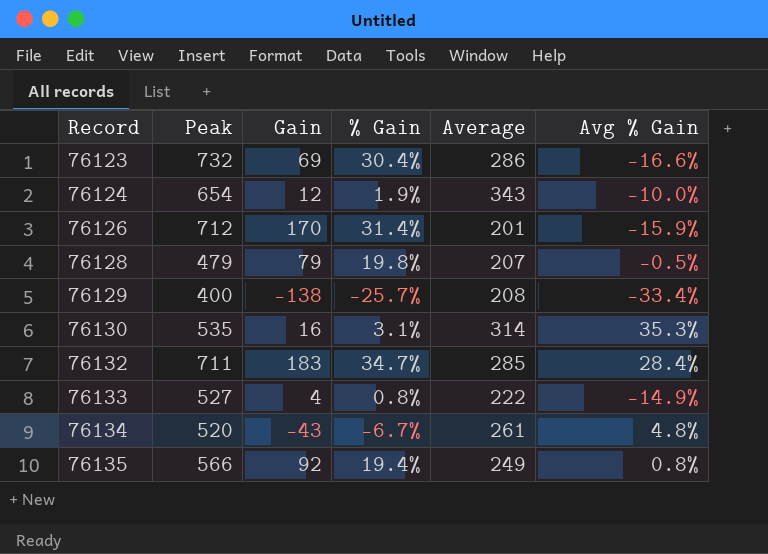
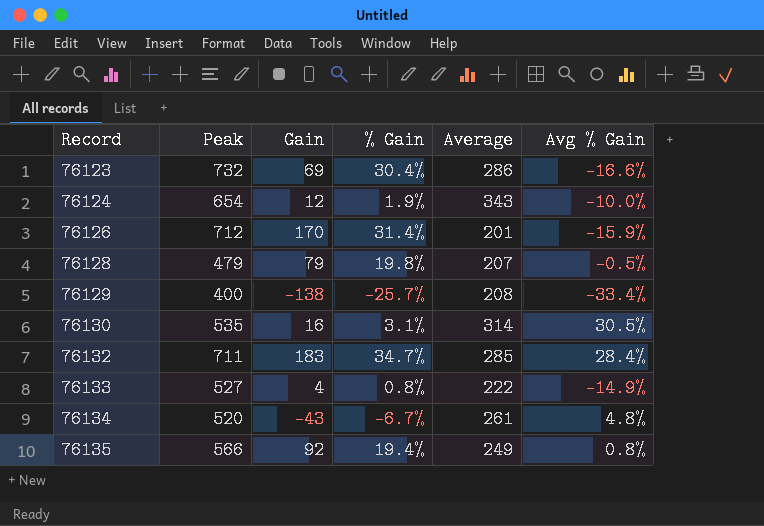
76130 | Avg % Gain: 35.3% -> 30.5%

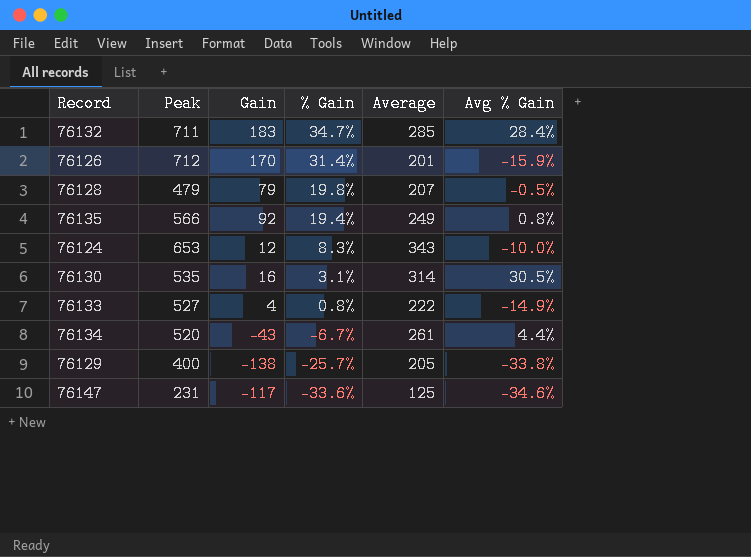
row order: Record ascending -> % Gain descending
row 76123: 732 | 69 | 30.4% | 286 | -16.6% -> none
76124 | Peak: 654 -> 653
76124 | % Gain: 1.9% -> 8.3%
76134 | Avg % Gain: 4.8% -> 4.4%
76129 | Average: 208 -> 205
76129 | Avg % Gain: -33.4% -> -33.8%
row 76147: none -> 231 | -117 | -33.6% | 125 | -34.6%

